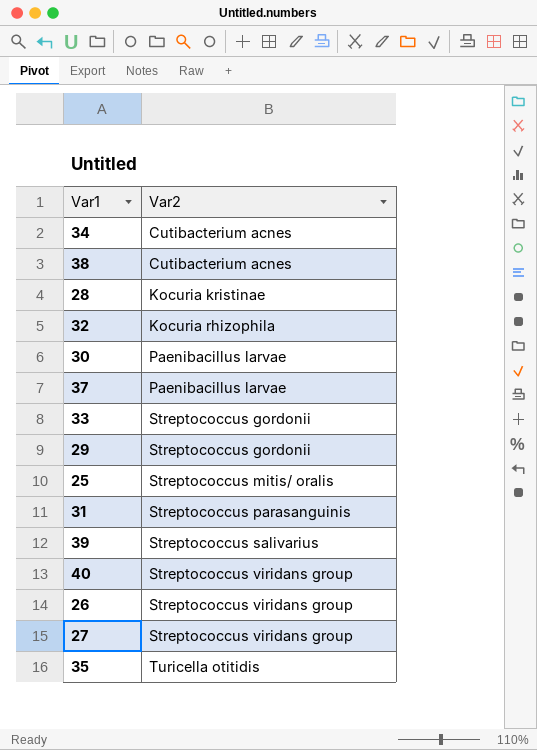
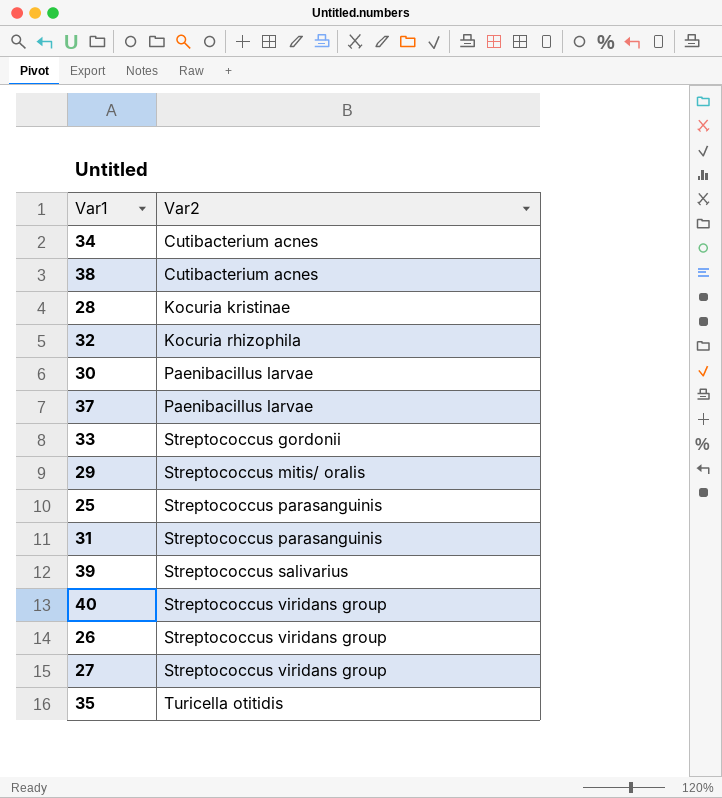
29 | Var2: Streptococcus gordonii -> Streptococcus mitis/ oralis
25 | Var2: Streptococcus mitis/ oralis -> Streptococcus parasanguinis

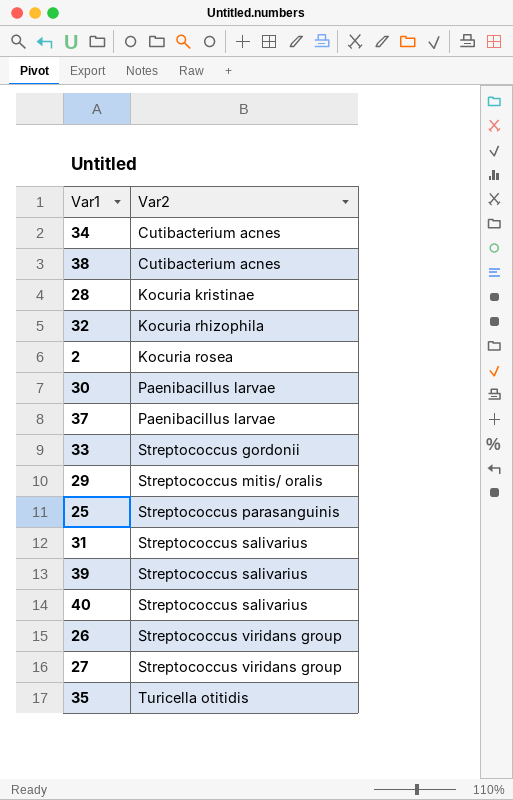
row 2: none -> Kocuria rosea
31 | Var2: Streptococcus parasanguinis -> Streptococcus salivarius
40 | Var2: Streptococcus viridans group -> Streptococcus salivarius

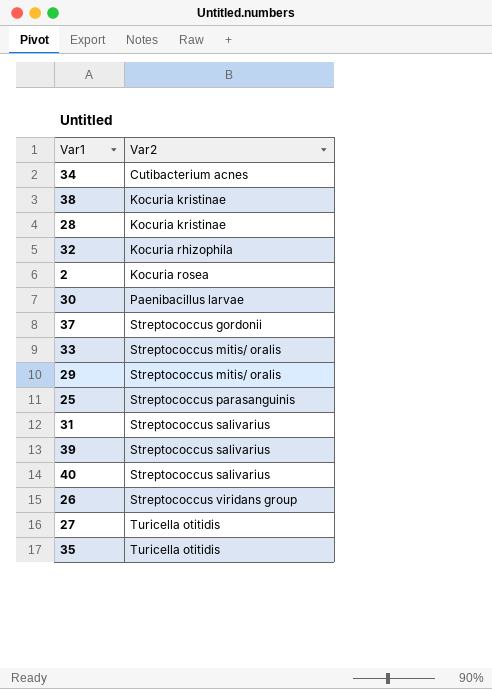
38 | Var2: Cutibacterium acnes -> Kocuria kristinae
37 | Var2: Paenibacillus larvae -> Streptococcus gordonii
33 | Var2: Streptococcus gordonii -> Streptococcus mitis/ oralis
27 | Var2: Streptococcus viridans group -> Turicella otitidis

